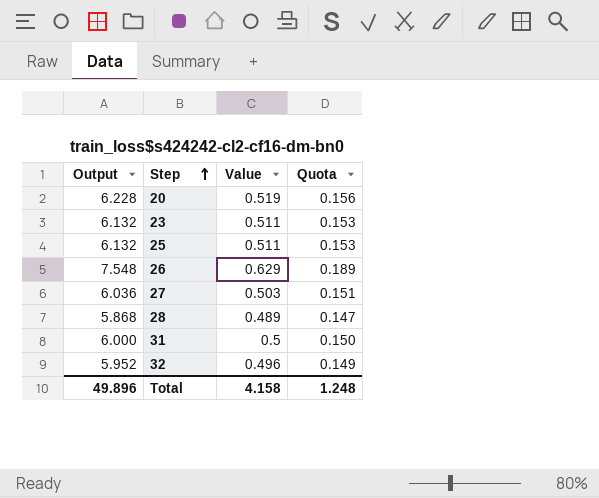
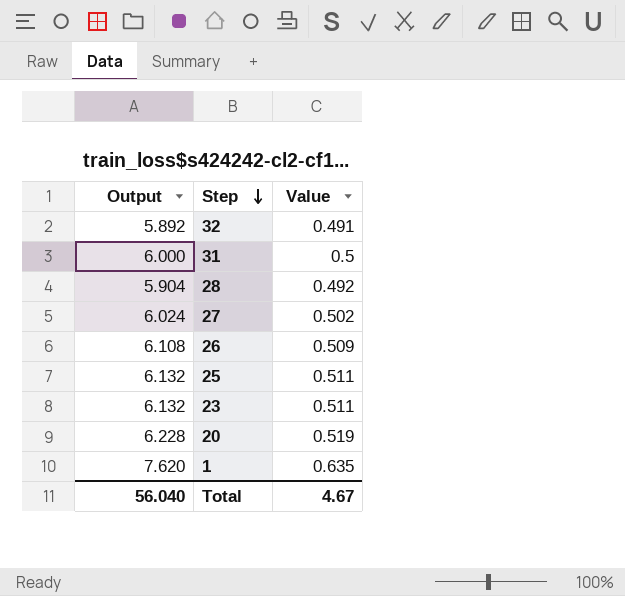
row order: Step ascending -> Step descending
column Quota | formula: [Value] * 0.3 -> none
32 | Output: 5.952 -> 5.892
32 | Value: 0.496 -> 0.491
28 | Output: 5.868 -> 5.904
28 | Value: 0.489 -> 0.492
27 | Output: 6.036 -> 6.024
27 | Value: 0.503 -> 0.502
26 | Output: 7.548 -> 6.108
26 | Value: 0.629 -> 0.509
row 1: none -> 7.620 | 0.635
Total | Output: 49.896 -> 56.040
Total | Value: 4.158 -> 4.67

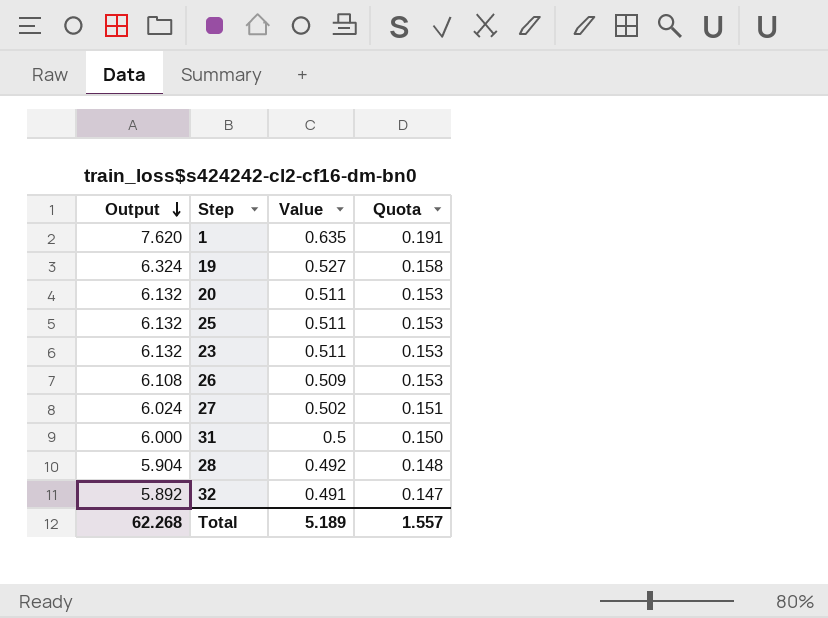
row order: Step descending -> Output descending
column Quota | formula: none -> [Value] * 0.3
row 19: none -> 6.324 | 0.527 | 0.158
20 | Output: 6.228 -> 6.132
20 | Value: 0.519 -> 0.511
Total | Output: 56.040 -> 62.268
Total | Value: 4.67 -> 5.189

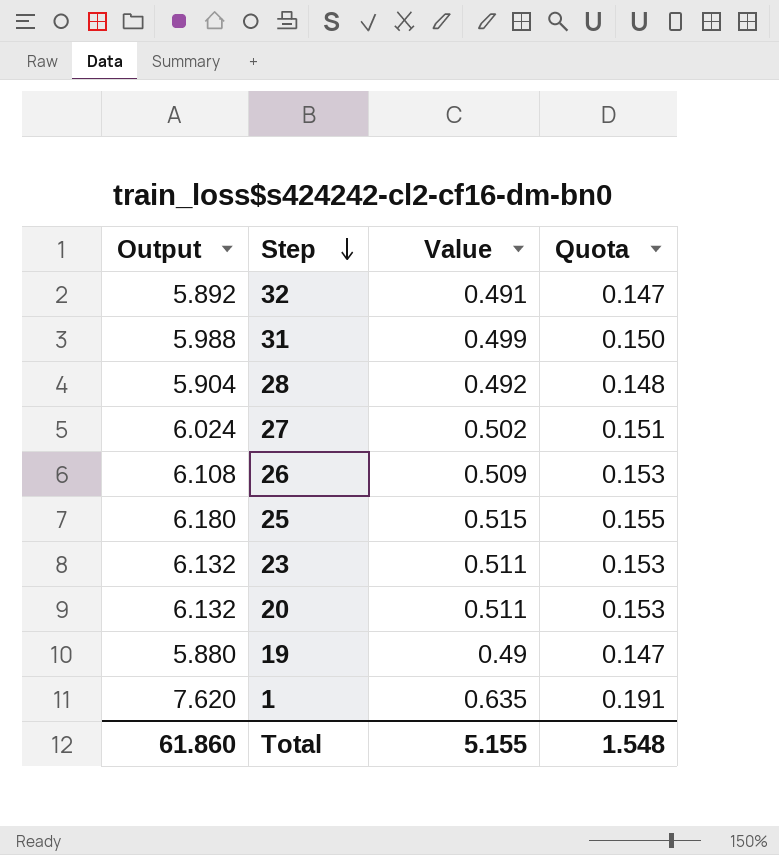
row order: Output descending -> Step descending
31 | Output: 6.000 -> 5.988
31 | Value: 0.5 -> 0.499
25 | Output: 6.132 -> 6.180
25 | Value: 0.511 -> 0.515
25 | Quota: 0.153 -> 0.155
19 | Output: 6.324 -> 5.880
19 | Value: 0.527 -> 0.49
19 | Quota: 0.158 -> 0.147
Total | Output: 62.268 -> 61.860
Total | Value: 5.189 -> 5.155
Total | Quota: 1.557 -> 1.548

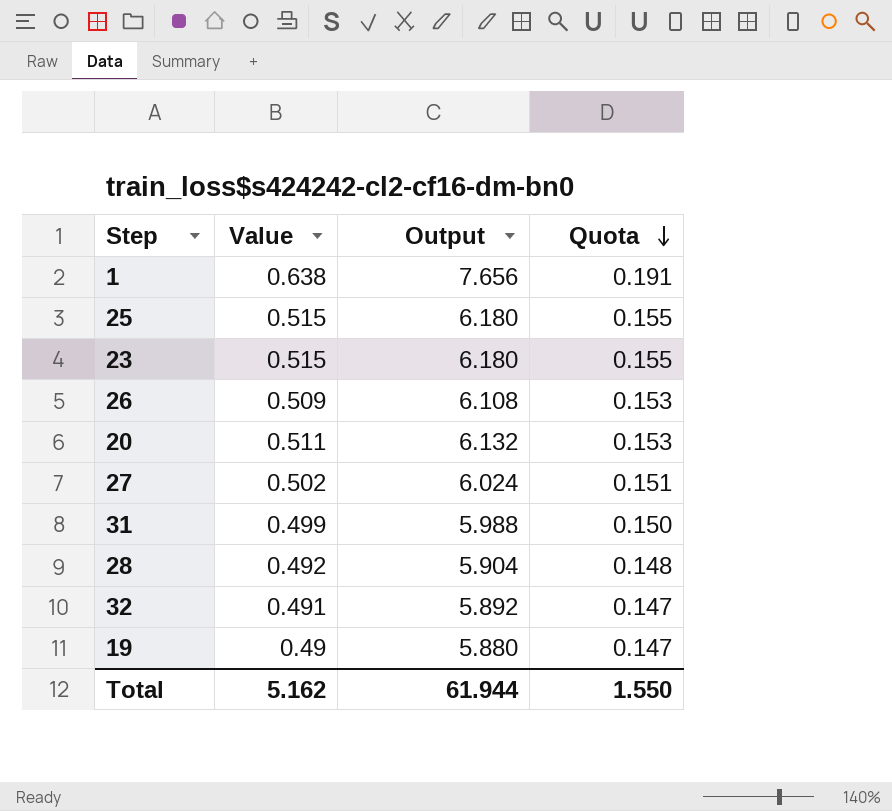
row order: Step descending -> Quota descending
column Output | position: 1 -> 3
1 | Value: 0.635 -> 0.638
1 | Output: 7.620 -> 7.656
23 | Value: 0.511 -> 0.515
23 | Output: 6.132 -> 6.180
23 | Quota: 0.153 -> 0.155
Total | Value: 5.155 -> 5.162
Total | Output: 61.860 -> 61.944
Total | Quota: 1.548 -> 1.550

